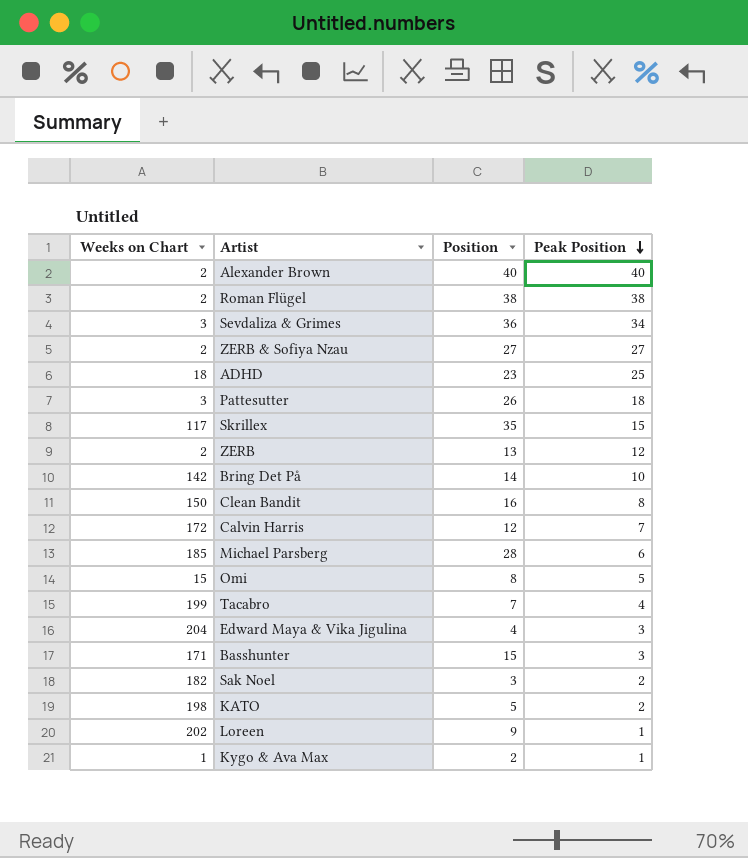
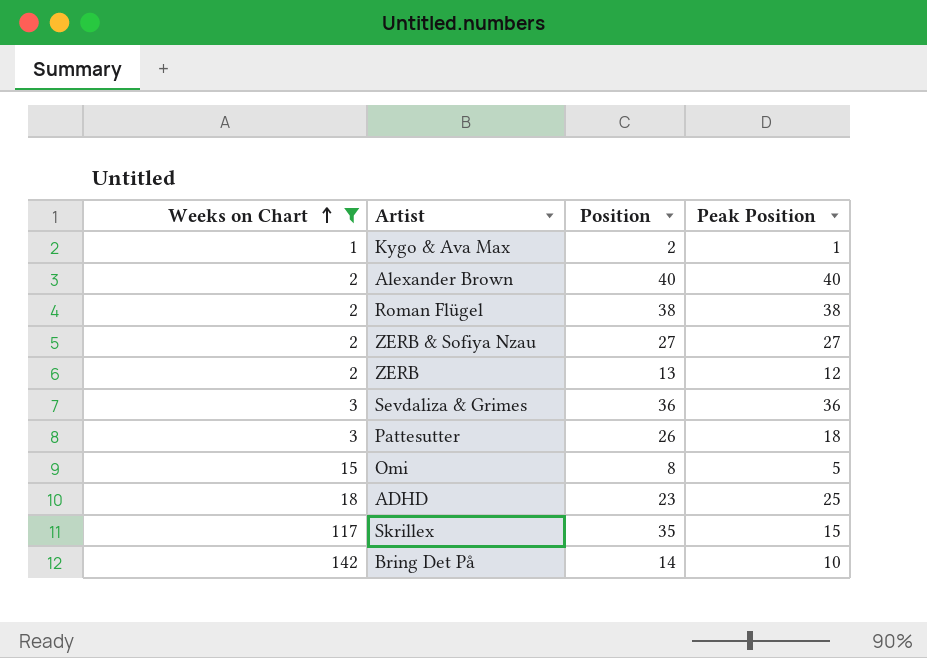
filter: none -> Weeks on Chart <= 142
row order: Peak Position descending -> Weeks on Chart ascending
Sevdaliza & Grimes | Peak Position: 34 -> 36

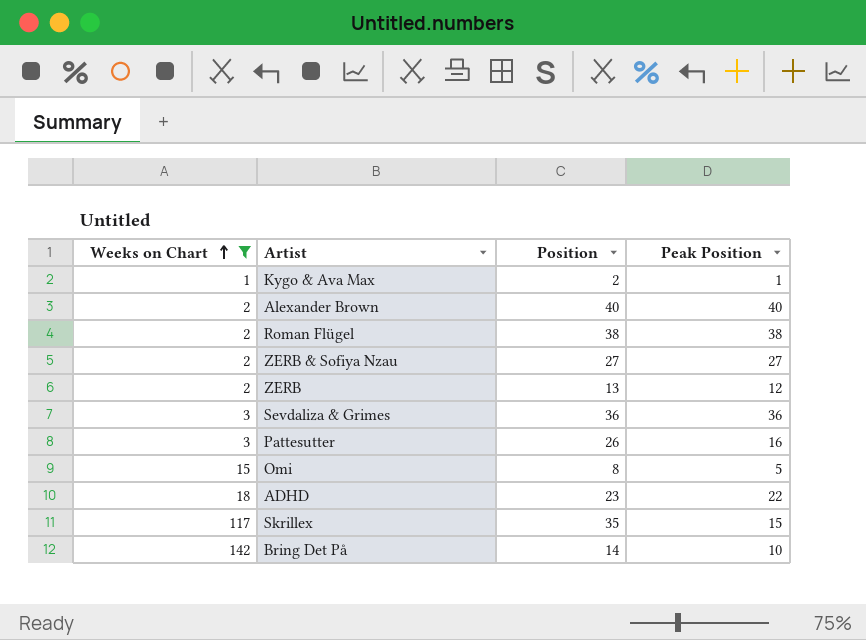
Pattesutter | Peak Position: 18 -> 16
ADHD | Peak Position: 25 -> 22

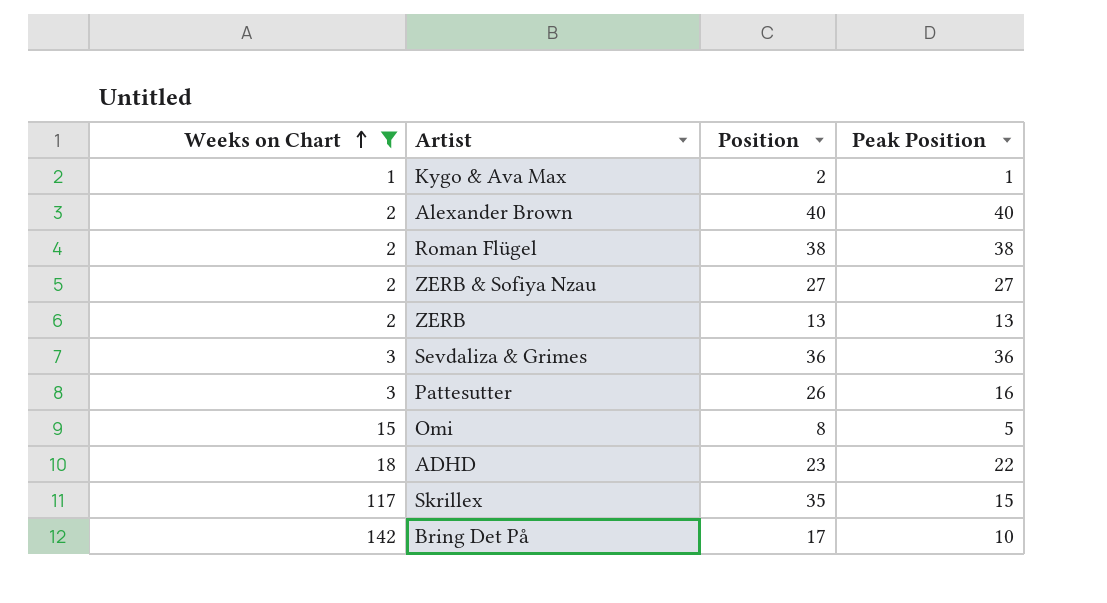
ZERB | Peak Position: 12 -> 13
Bring Det På | Position: 14 -> 17

